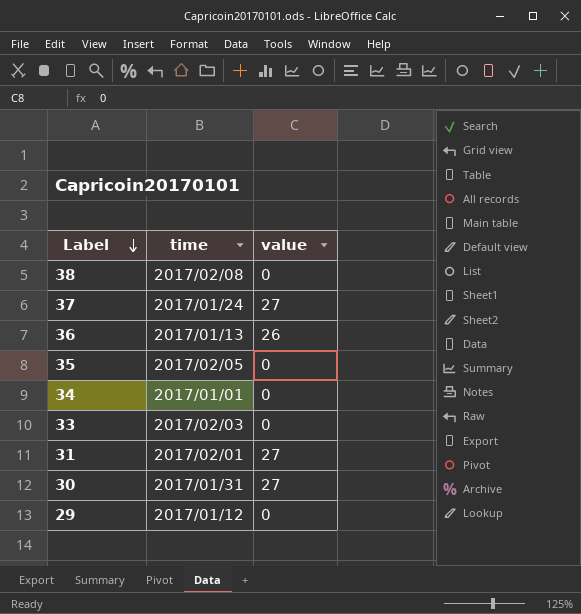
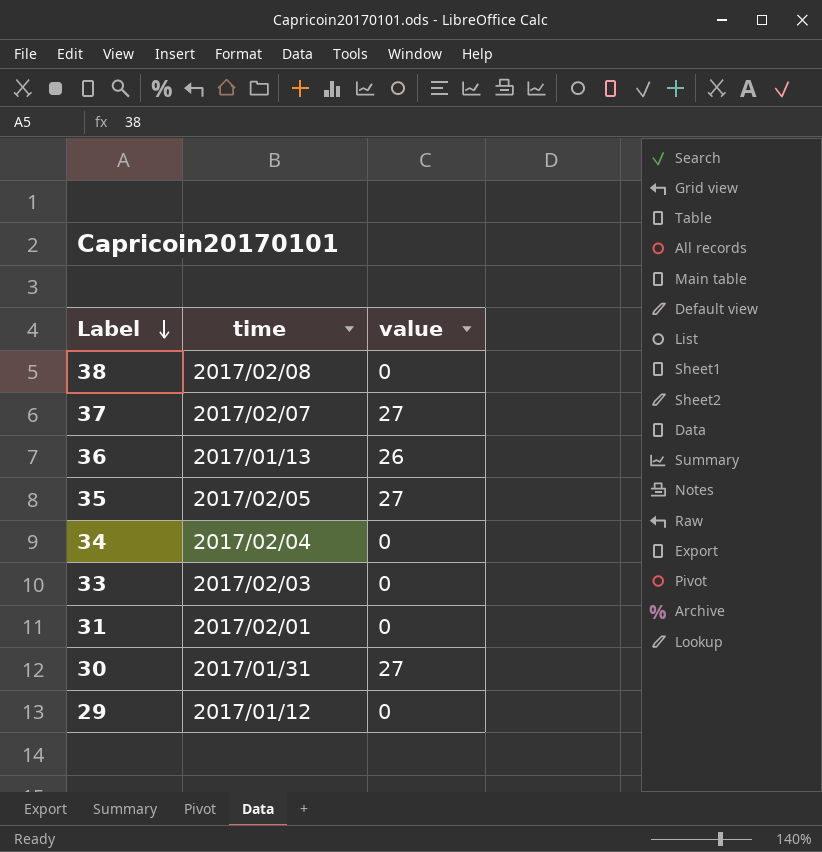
37 | time: 2017/01/24 -> 2017/02/07
35 | value: 0 -> 27
34 | time: 2017/01/01 -> 2017/02/04
31 | value: 27 -> 0

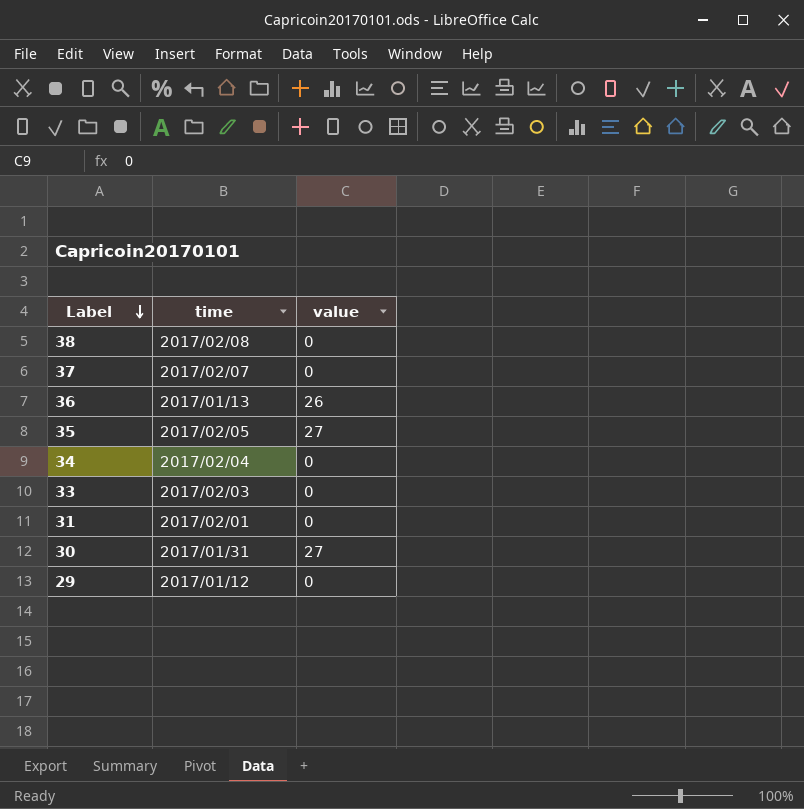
37 | value: 27 -> 0

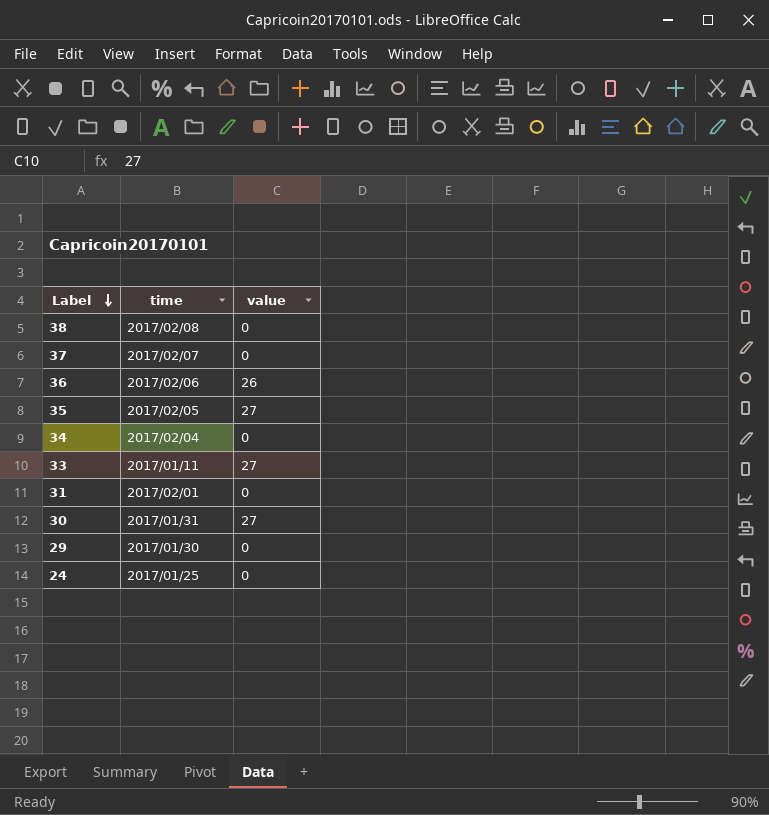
36 | time: 2017/01/13 -> 2017/02/06
33 | time: 2017/02/03 -> 2017/01/11
33 | value: 0 -> 27
29 | time: 2017/01/12 -> 2017/01/30
row 24: none -> 2017/01/25 | 0

